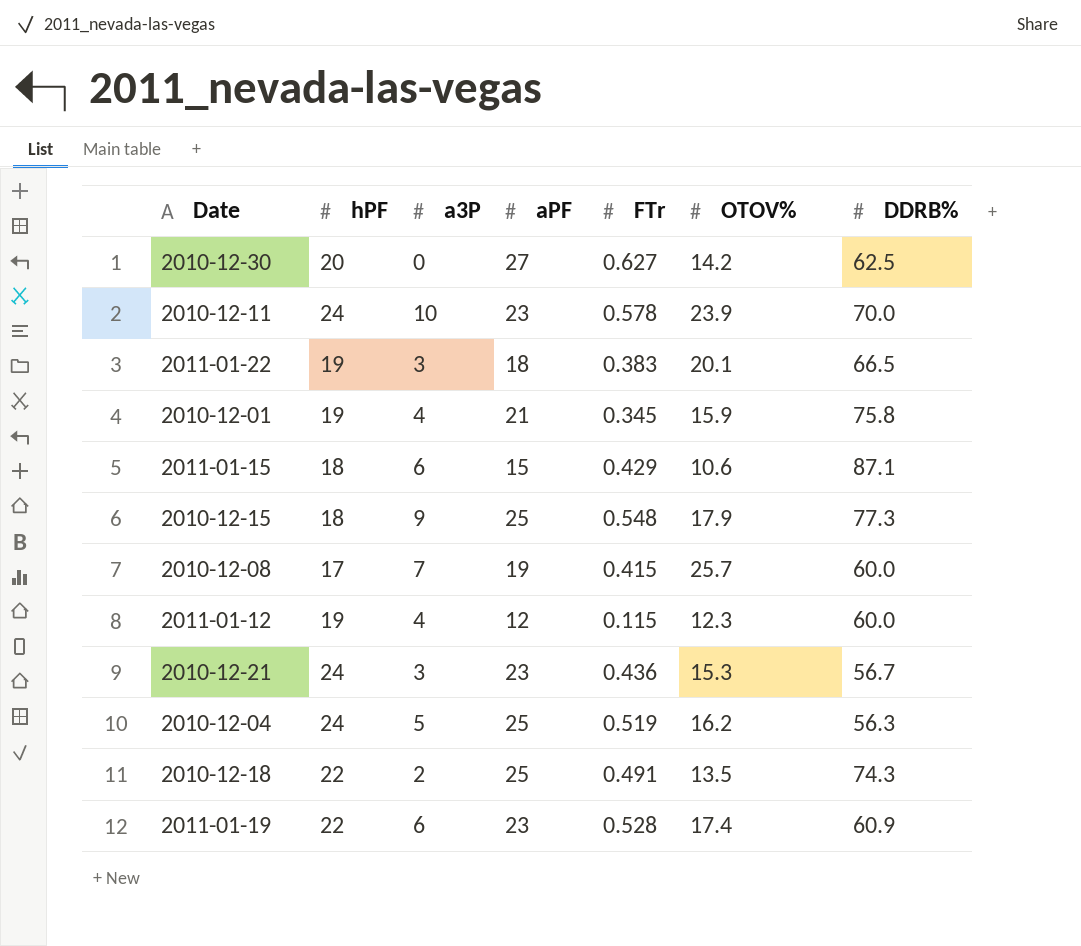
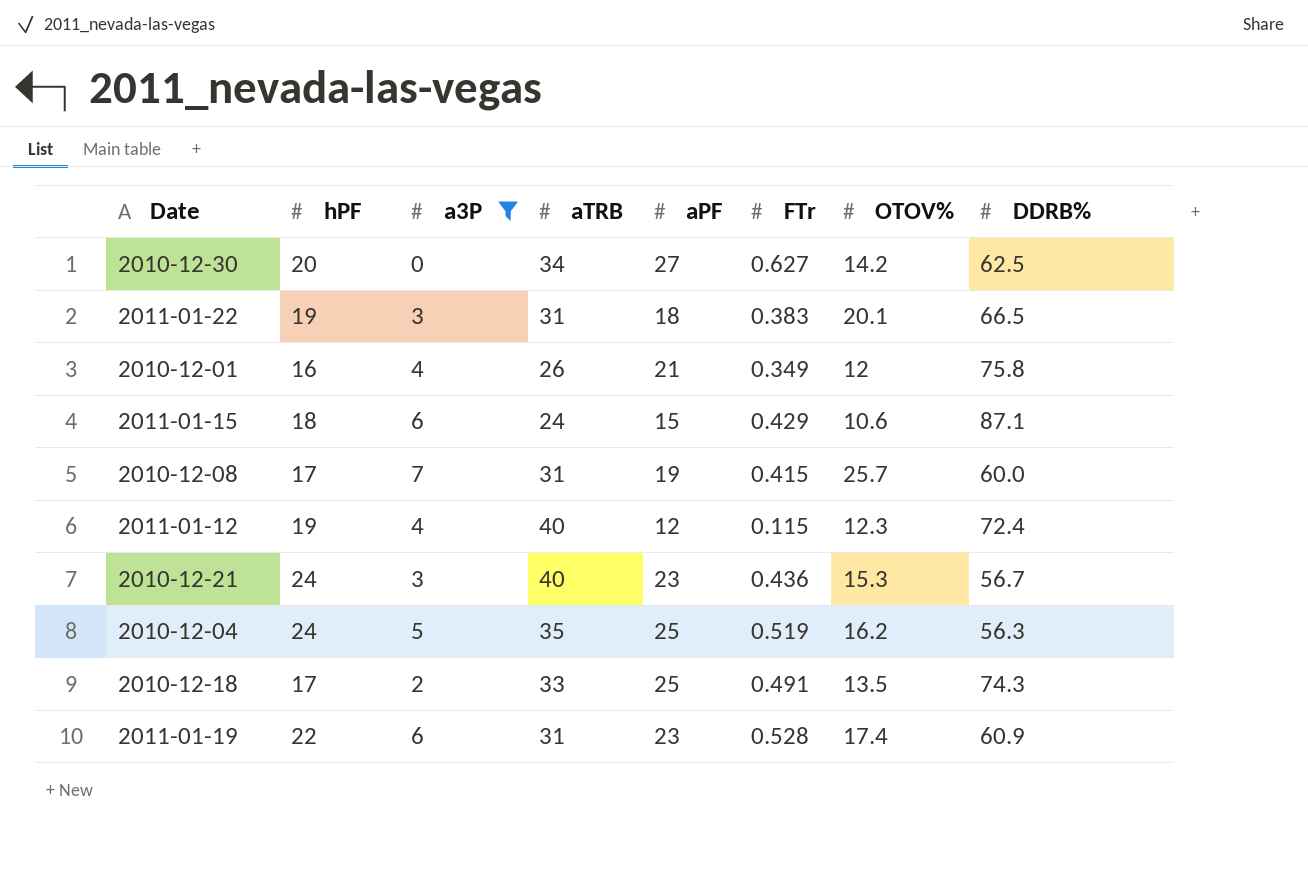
filter: none -> a3P <= 7
column aTRB | position: none -> 4
2010-12-01 | hPF: 19 -> 16
2010-12-01 | FTr: 0.345 -> 0.349
2010-12-01 | OTOV%: 15.9 -> 12
2011-01-12 | DDRB%: 60.0 -> 72.4
2010-12-18 | hPF: 22 -> 17

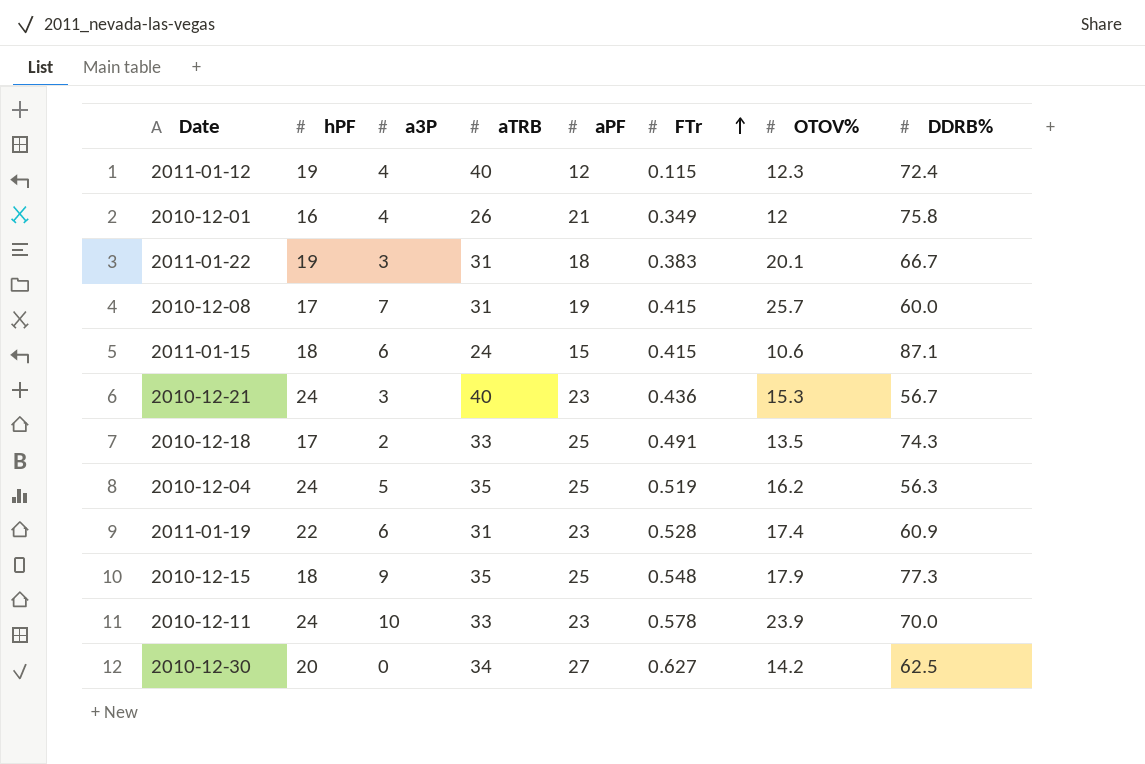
filter: a3P <= 7 -> none
row order: none -> FTr ascending
2011-01-22 | DDRB%: 66.5 -> 66.7
2011-01-15 | FTr: 0.429 -> 0.415

